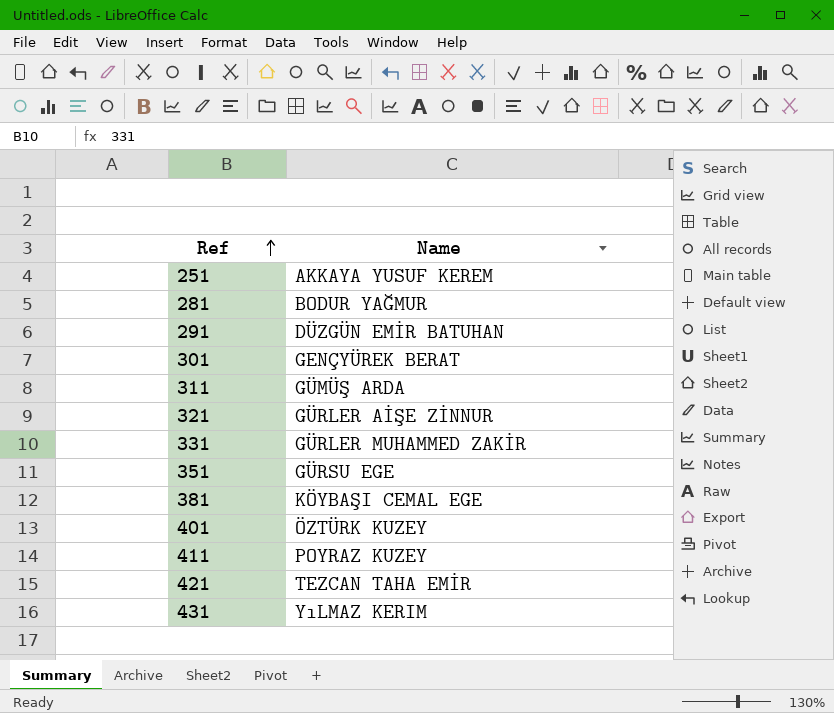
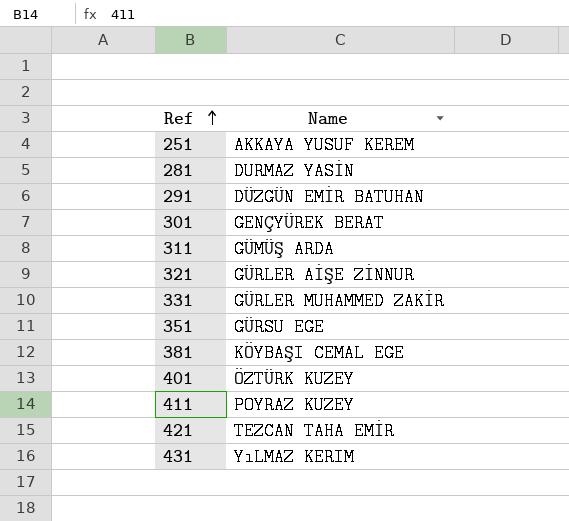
281 | Name: BODUR YAĞMUR -> DURMAZ YASİN

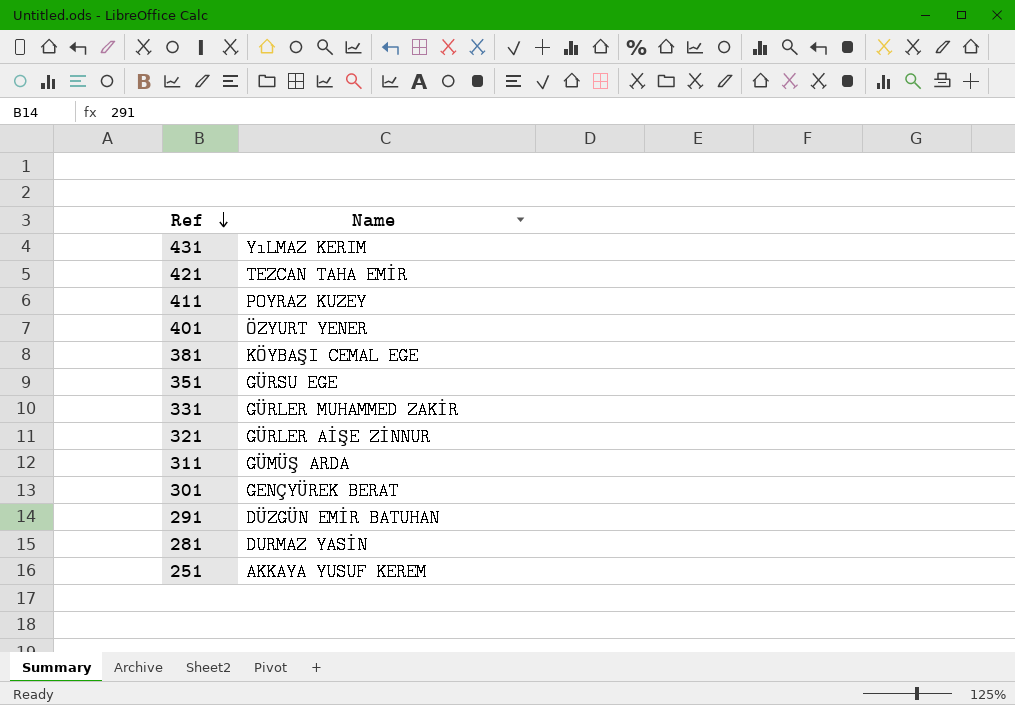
row order: Ref ascending -> Ref descending
401 | Name: ÖZTÜRK KUZEY -> ÖZYURT YENER

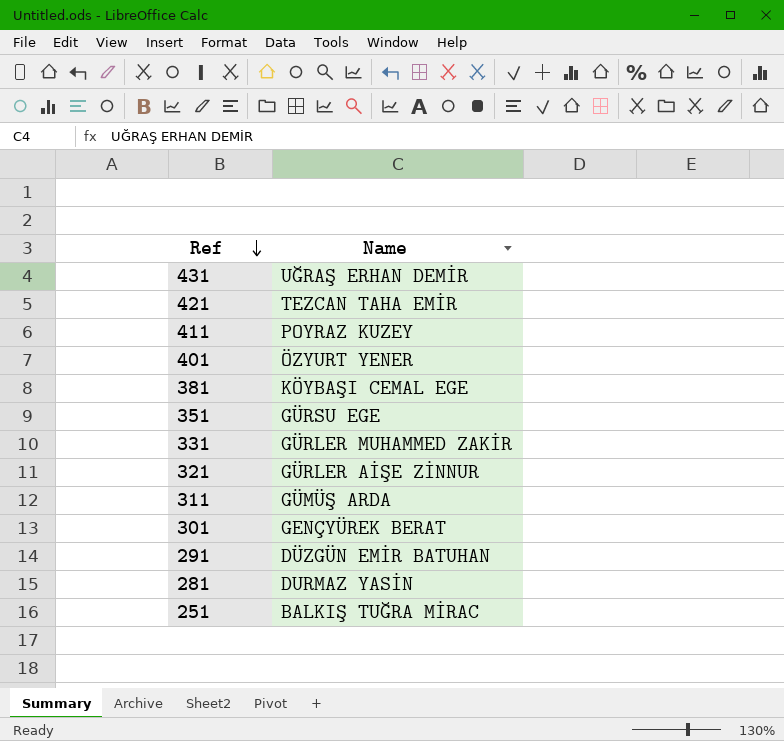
431 | Name: YıLMAZ KERIM -> UĞRAŞ ERHAN DEMİR
251 | Name: AKKAYA YUSUF KEREM -> BALKIŞ TUĞRA MİRAC

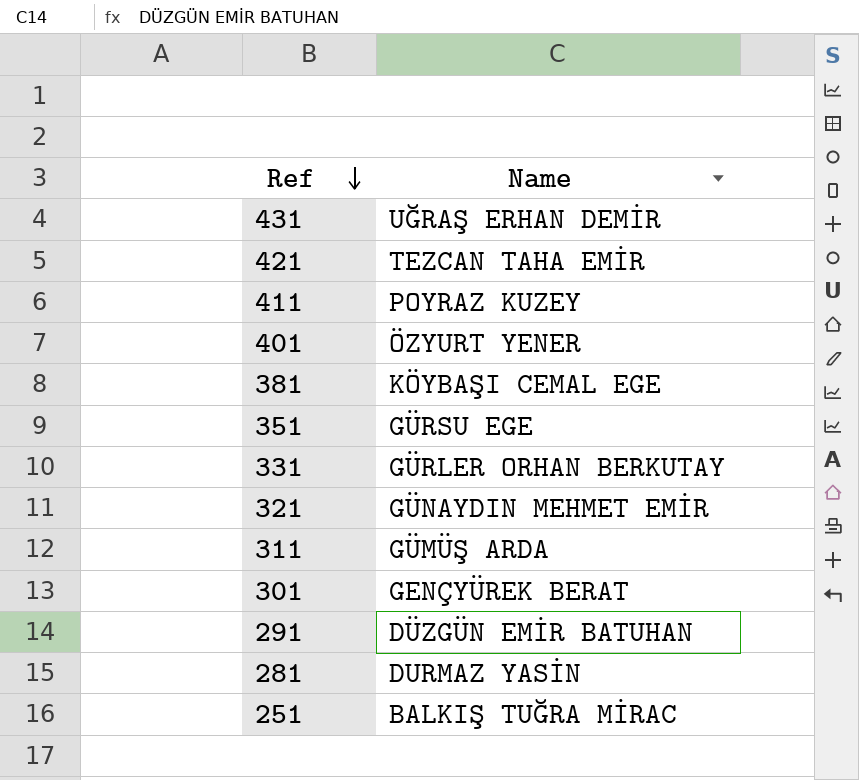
331 | Name: GÜRLER MUHAMMED ZAKİR -> GÜRLER ORHAN BERKUTAY
321 | Name: GÜRLER AİŞE ZİNNUR -> GÜNAYDIN MEHMET EMİR

